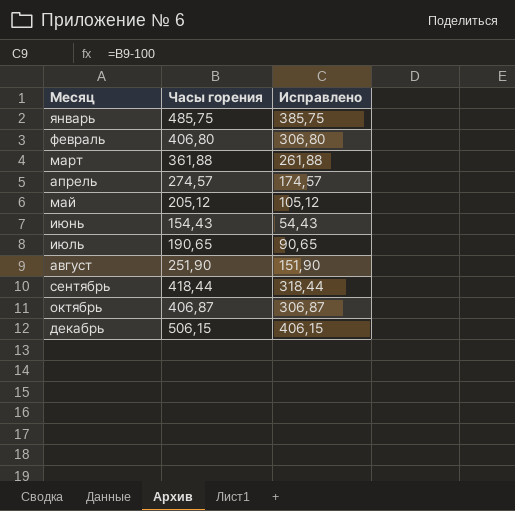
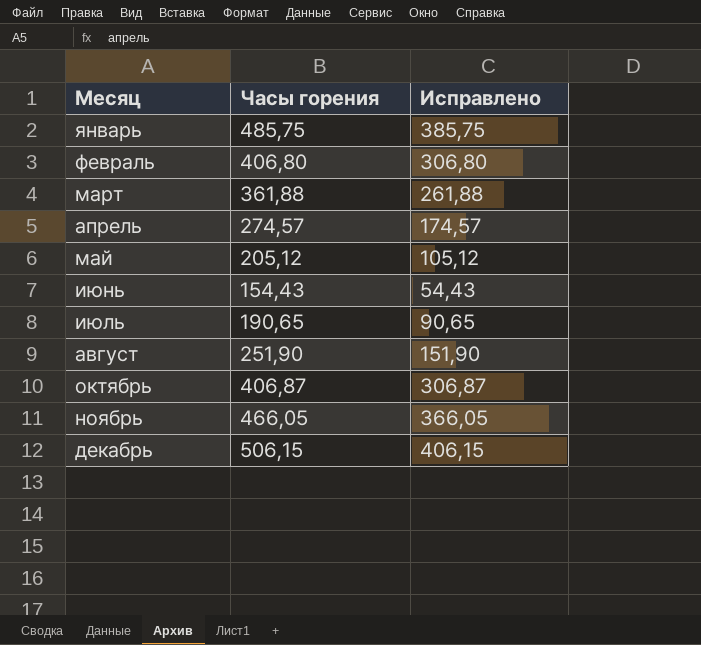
row сентябрь: 418,44 | 318,44 -> none
row ноябрь: none -> 466,05 | 366,05

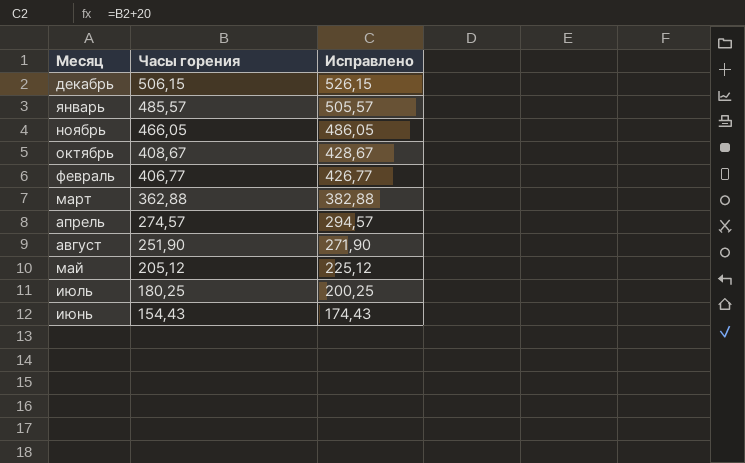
row order: Месяц ascending -> Часы горения descending
column Исправлено | formula: [Часы горения] - 100 -> [Часы горения] + 20
январь | Часы горения: 485,75 -> 485,57
октябрь | Часы горения: 406,87 -> 408,67
февраль | Часы горения: 406,80 -> 406,77
март | Часы горения: 361,88 -> 362,88
июль | Часы горения: 190,65 -> 180,25

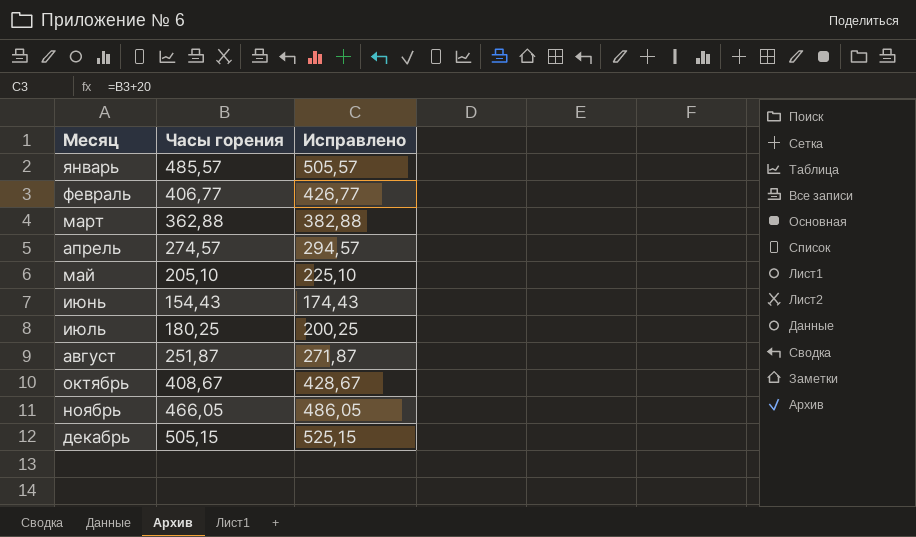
row order: Часы горения descending -> Месяц ascending
май | Часы горения: 205,12 -> 205,10
май | Исправлено: 225,12 -> 225,10
август | Часы горения: 251,90 -> 251,87
август | Исправлено: 271,90 -> 271,87
декабрь | Часы горения: 506,15 -> 505,15
декабрь | Исправлено: 526,15 -> 525,15

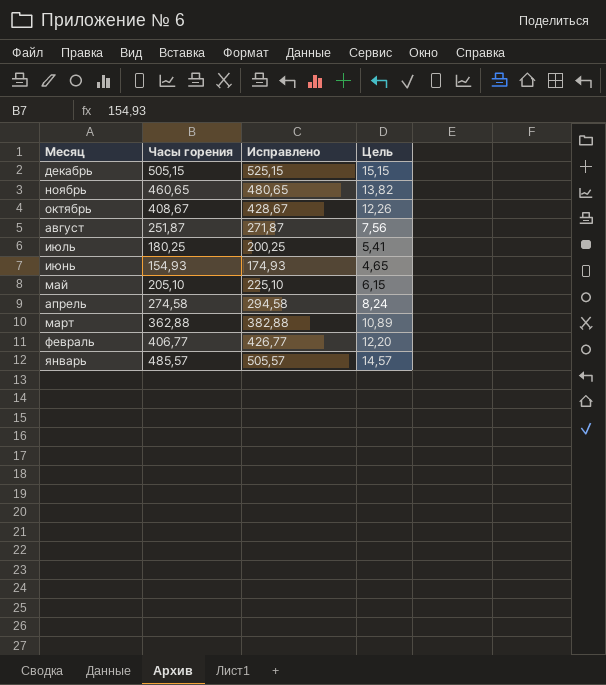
row order: Месяц ascending -> Месяц descending
column Цель | formula: none -> [Часы горения] * 0,03
ноябрь | Часы горения: 466,05 -> 460,65
ноябрь | Исправлено: 486,05 -> 480,65
июнь | Часы горения: 154,43 -> 154,93
июнь | Исправлено: 174,43 -> 174,93
апрель | Часы горения: 274,57 -> 274,58
апрель | Исправлено: 294,57 -> 294,58

